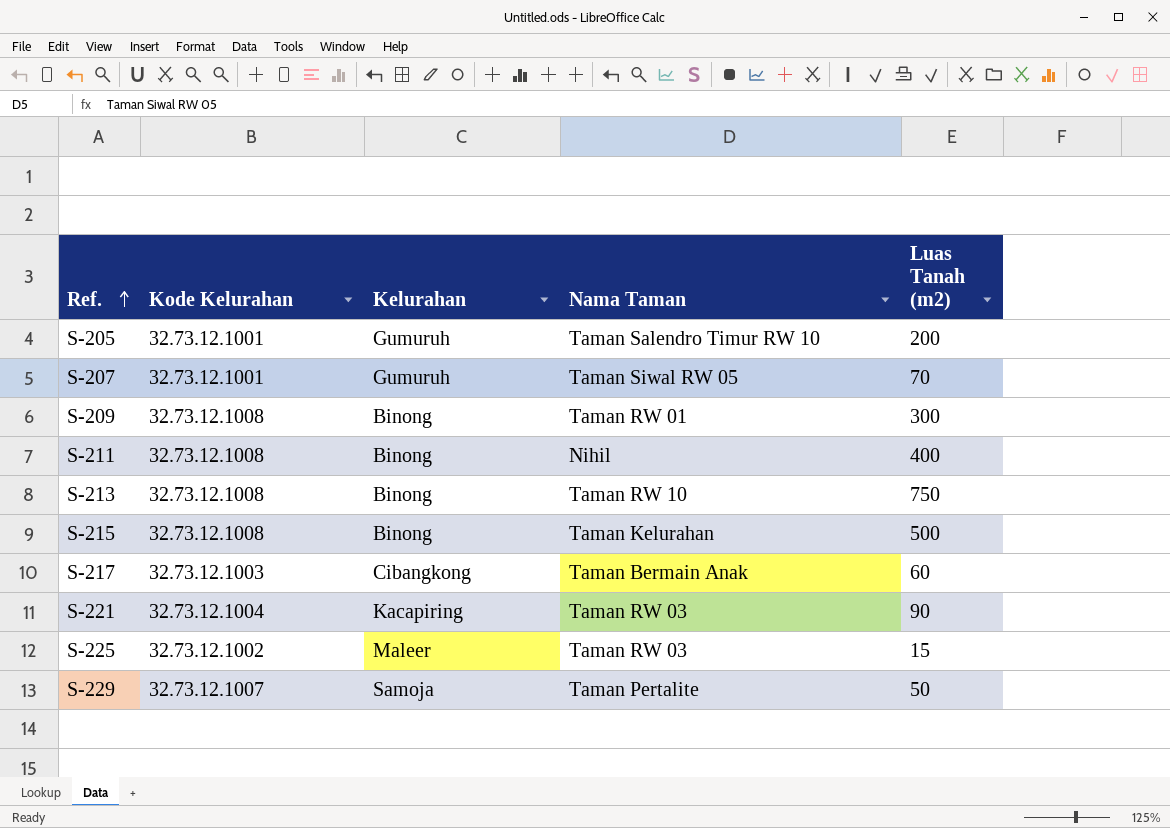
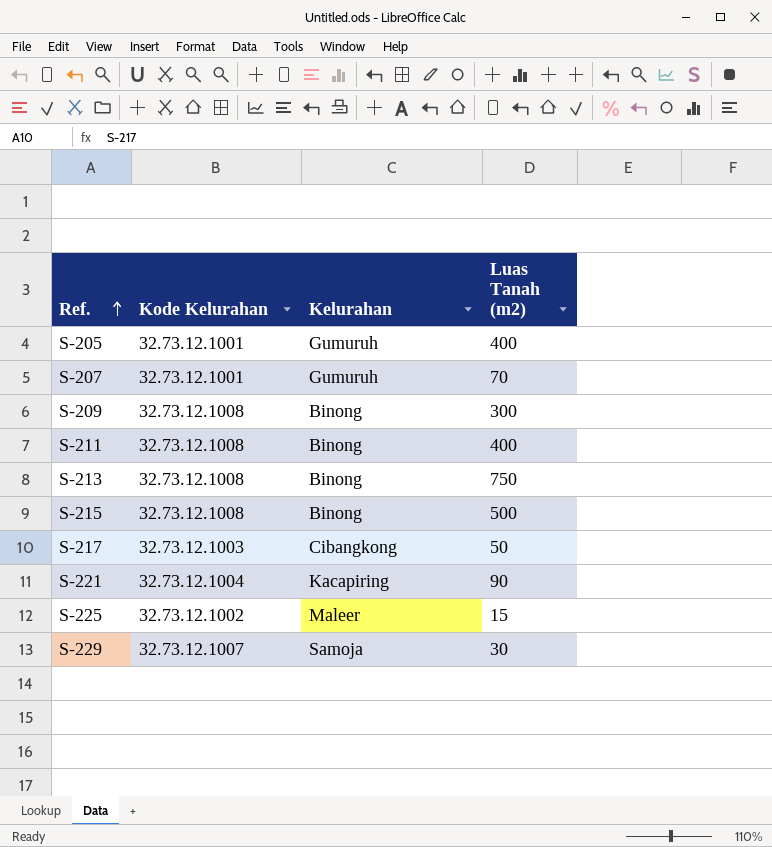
column Nama Taman | position: 4 -> none
S-205 | Luas Tanah (m2): 200 -> 400
S-217 | Luas Tanah (m2): 60 -> 50
S-229 | Luas Tanah (m2): 50 -> 30

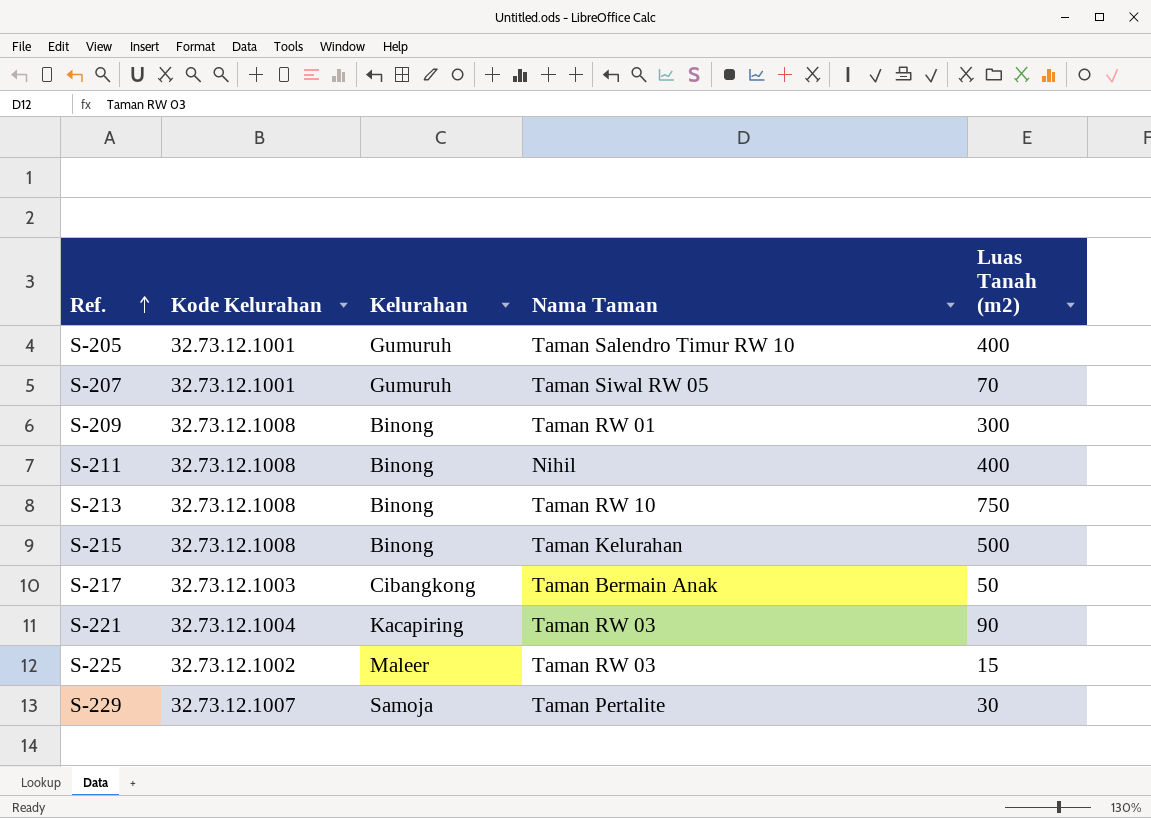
column Nama Taman | position: none -> 4

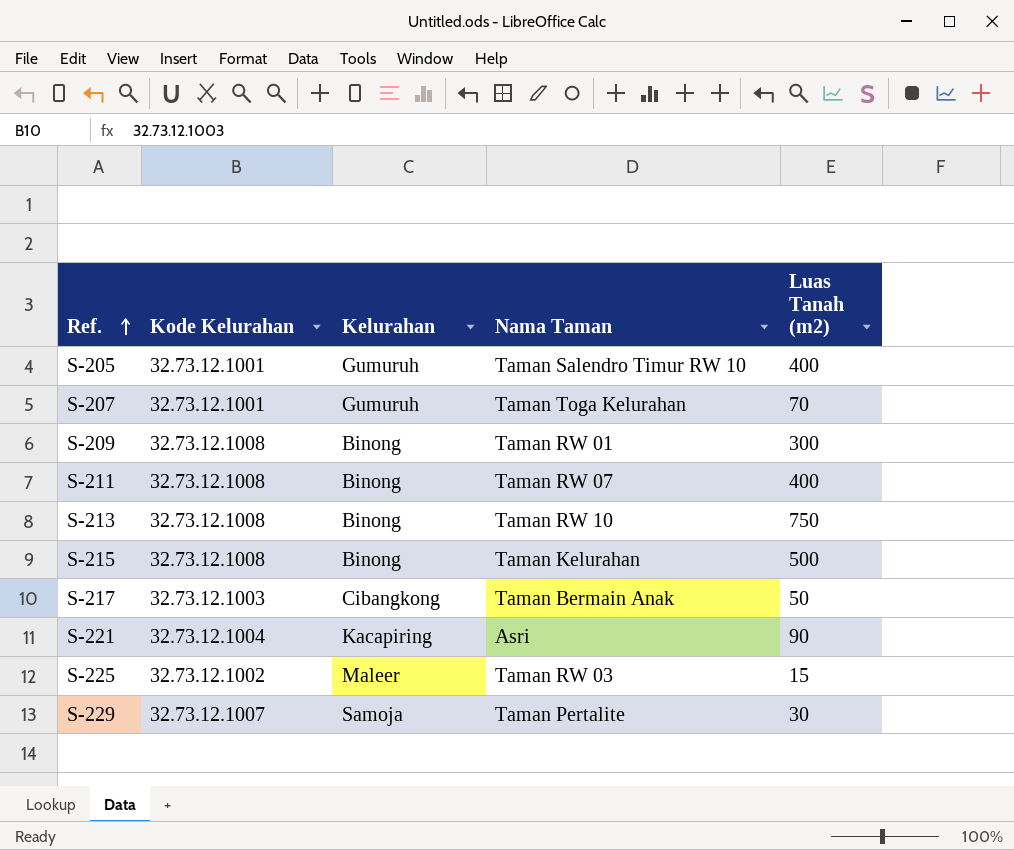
S-207 | Nama Taman: Taman Siwal RW 05 -> Taman Toga Kelurahan
S-211 | Nama Taman: Nihil -> Taman RW 07
S-221 | Nama Taman: Taman RW 03 -> Asri

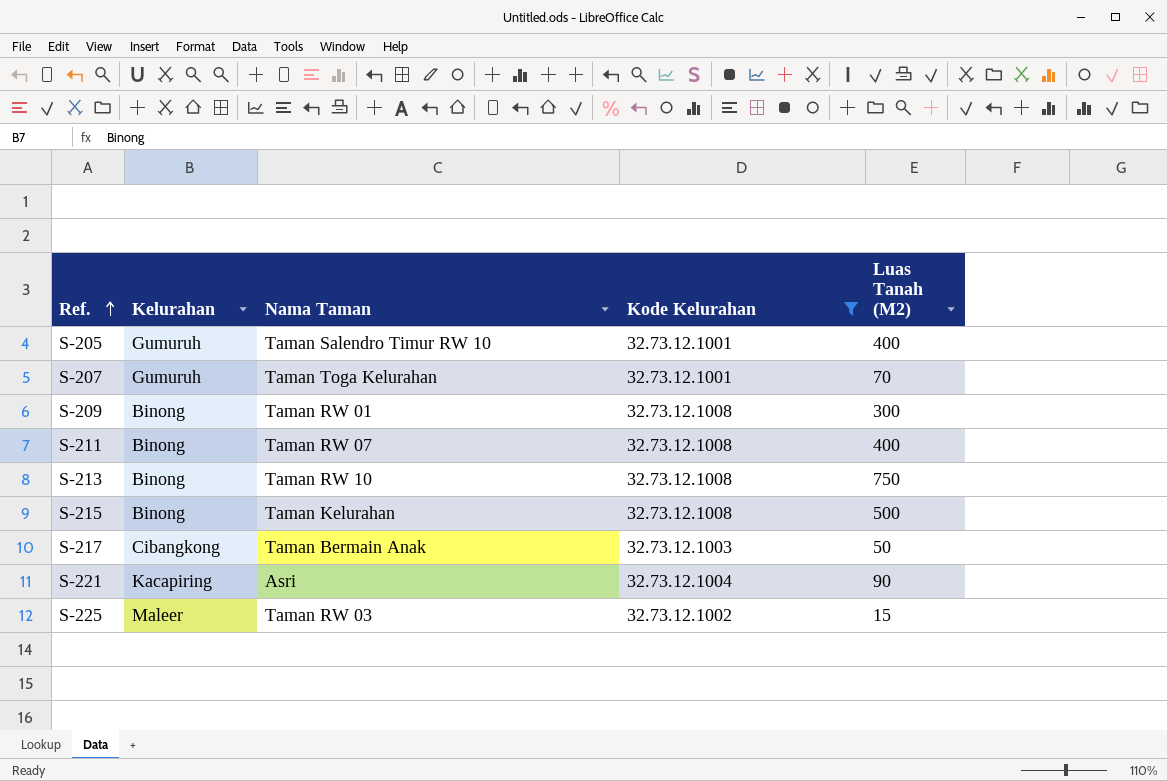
filter: none -> Kode Kelurahan != 32.73.12.1007
column Kode Kelurahan | position: 2 -> 4
column name: Luas Tanah (m2) -> Luas Tanah (M2)

